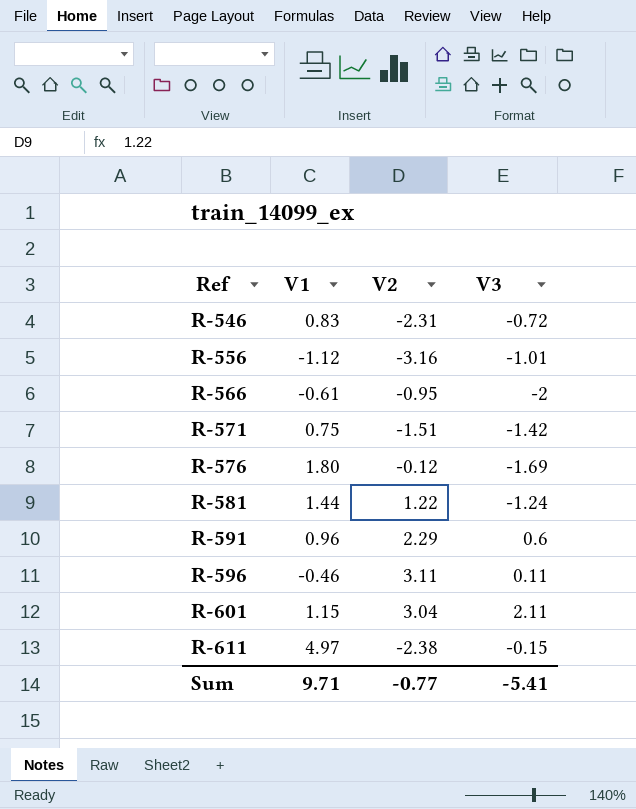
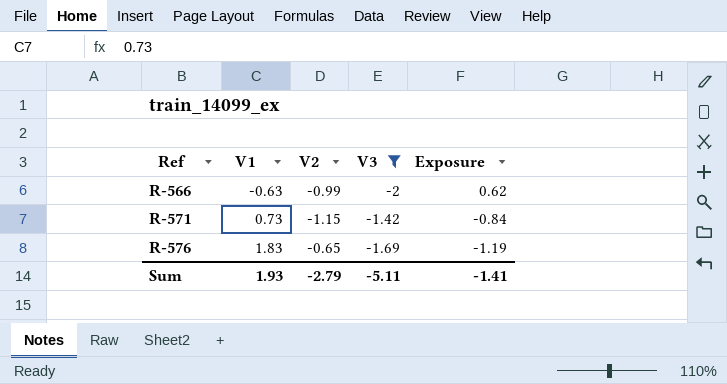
filter: none -> V3 <= -1.42
column Exposure | formula: none -> [V1] * [V2]
R-566 | V1: -0.61 -> -0.63
R-566 | V2: -0.95 -> -0.99
R-571 | V1: 0.75 -> 0.73
R-571 | V2: -1.51 -> -1.15
R-576 | V1: 1.80 -> 1.83
R-576 | V2: -0.12 -> -0.65
Sum | V1: 9.71 -> 1.93
Sum | V2: -0.77 -> -2.79
Sum | V3: -5.41 -> -5.11

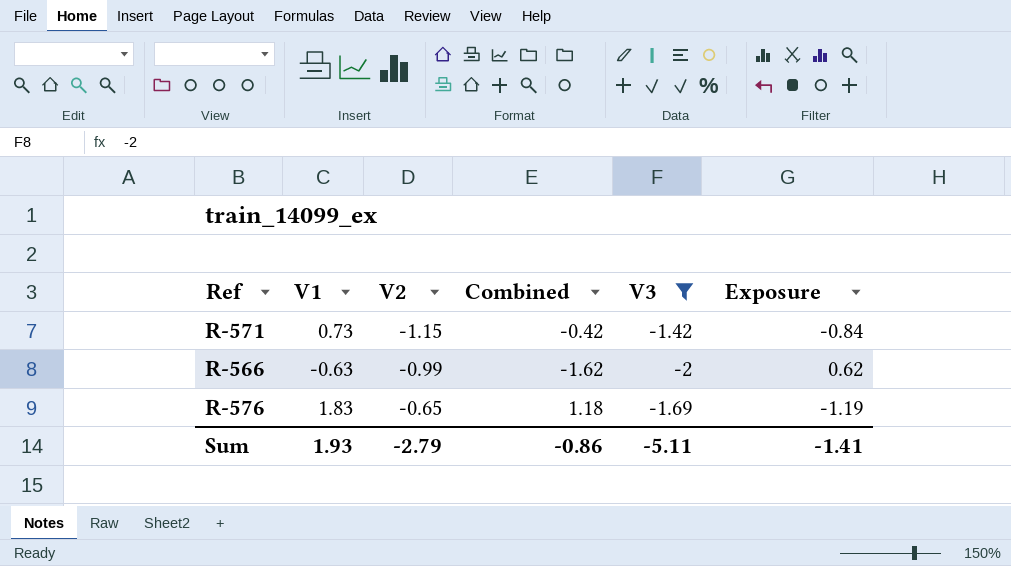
row order: Ref ascending -> V2 ascending
column Combined | formula: none -> [V1] + [V2]

